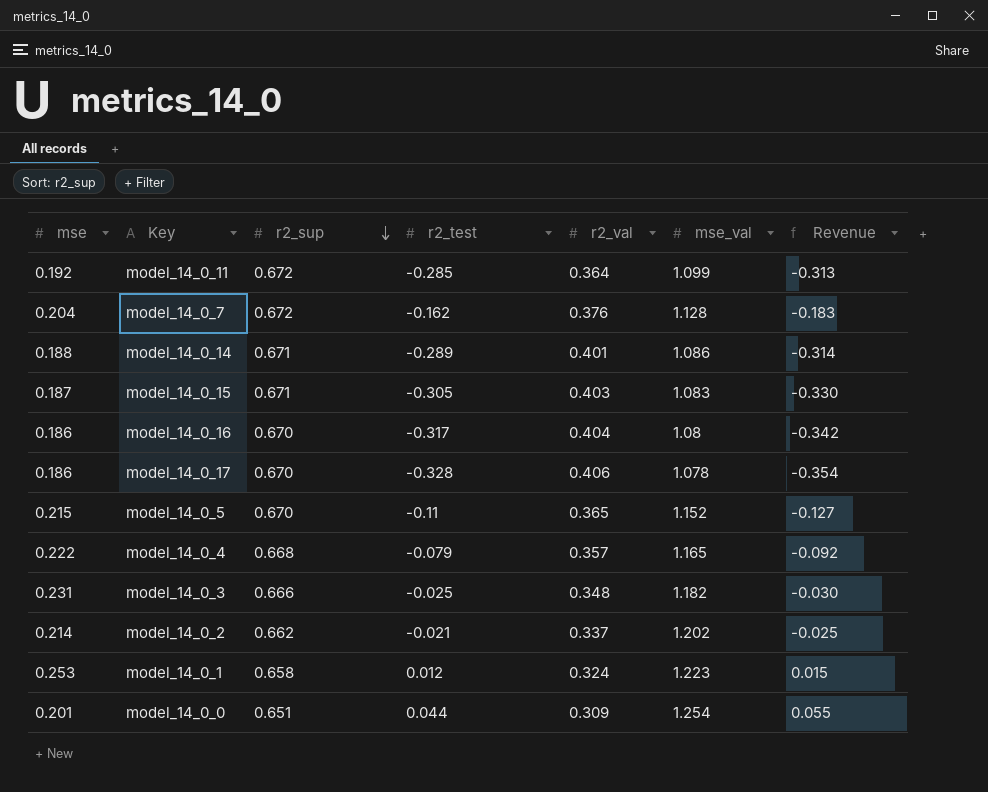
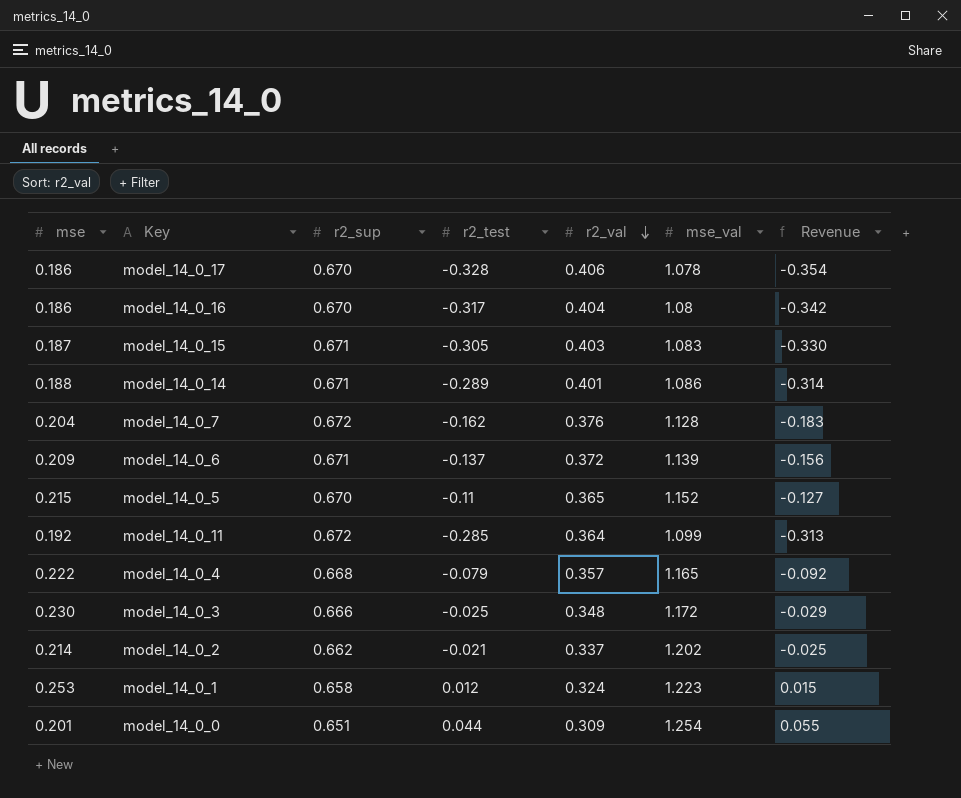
row order: r2_sup descending -> r2_val descending
row model_14_0_6: none -> 0.209 | 0.671 | -0.137 | 0.372 | 1.139 | -0.156
model_14_0_3 | mse: 0.231 -> 0.230
model_14_0_3 | mse_val: 1.182 -> 1.172
model_14_0_3 | Revenue: -0.030 -> -0.029

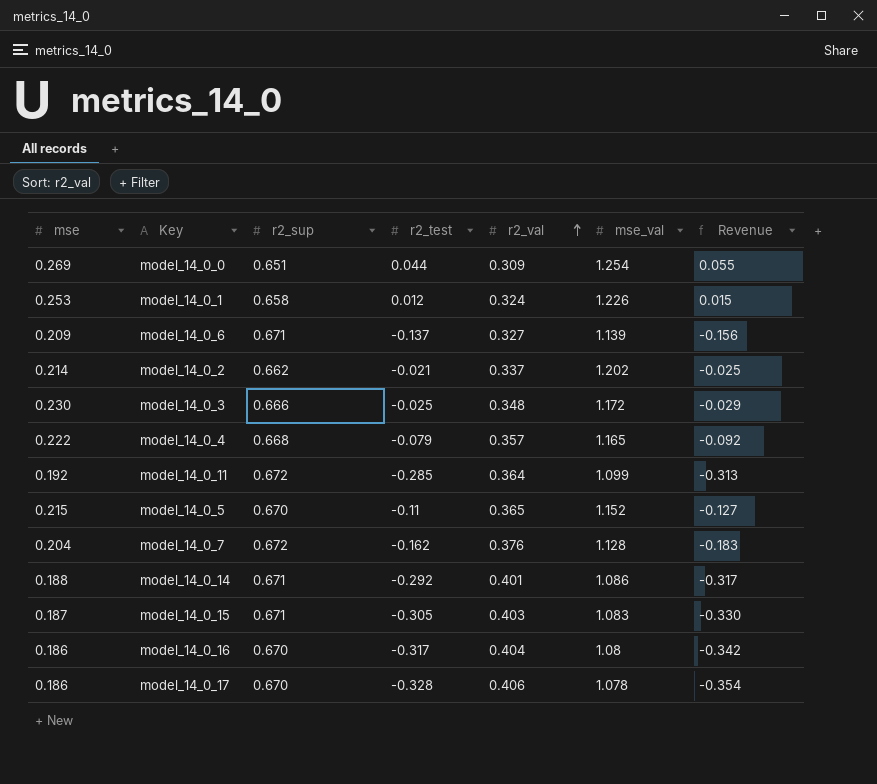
row order: r2_val descending -> r2_val ascending
model_14_0_0 | mse: 0.201 -> 0.269
model_14_0_1 | mse_val: 1.223 -> 1.226
model_14_0_6 | r2_val: 0.372 -> 0.327
model_14_0_14 | r2_test: -0.289 -> -0.292
model_14_0_14 | Revenue: -0.314 -> -0.317

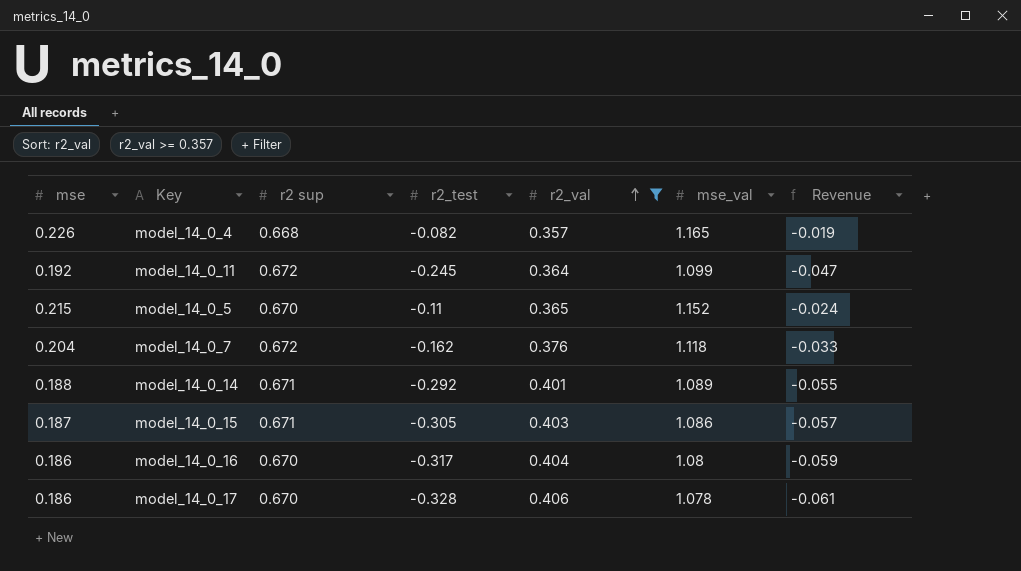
filter: none -> r2_val >= 0.357
column name: r2_sup -> r2 sup
column Revenue | formula: [r2_test] * [mse_val] -> [mse] * [r2_test]
model_14_0_4 | mse: 0.222 -> 0.226
model_14_0_4 | r2_test: -0.079 -> -0.082
model_14_0_11 | r2_test: -0.285 -> -0.245
model_14_0_7 | mse_val: 1.128 -> 1.118
model_14_0_14 | mse_val: 1.086 -> 1.089
model_14_0_15 | mse_val: 1.083 -> 1.086

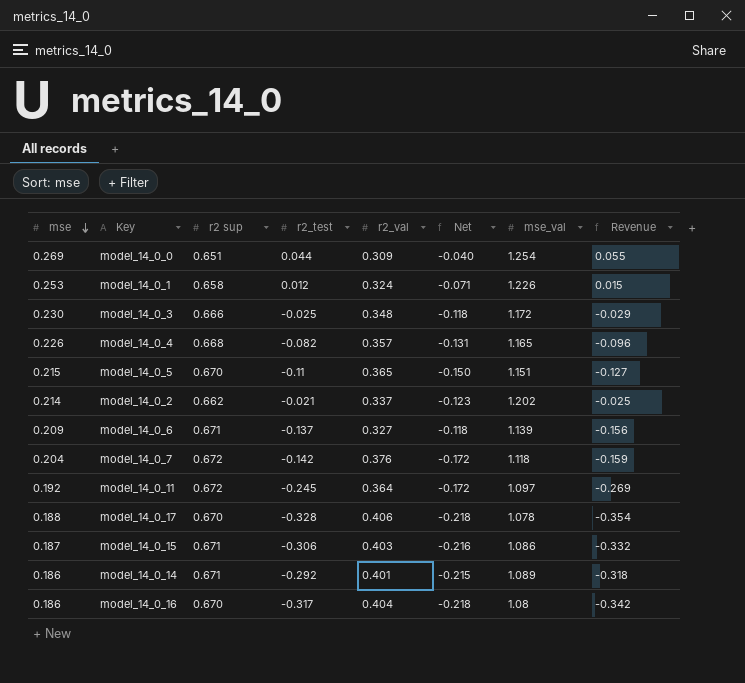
filter: r2_val >= 0.357 -> none
row order: r2_val ascending -> mse descending
column Net | formula: none -> [mse] - [r2_val]
column Revenue | formula: [mse] * [r2_test] -> [r2_test] * [mse_val]
model_14_0_5 | mse_val: 1.152 -> 1.151
model_14_0_7 | r2_test: -0.162 -> -0.142
model_14_0_11 | mse_val: 1.099 -> 1.097
model_14_0_17 | mse: 0.186 -> 0.188
model_14_0_15 | r2_test: -0.305 -> -0.306
model_14_0_14 | mse: 0.188 -> 0.186

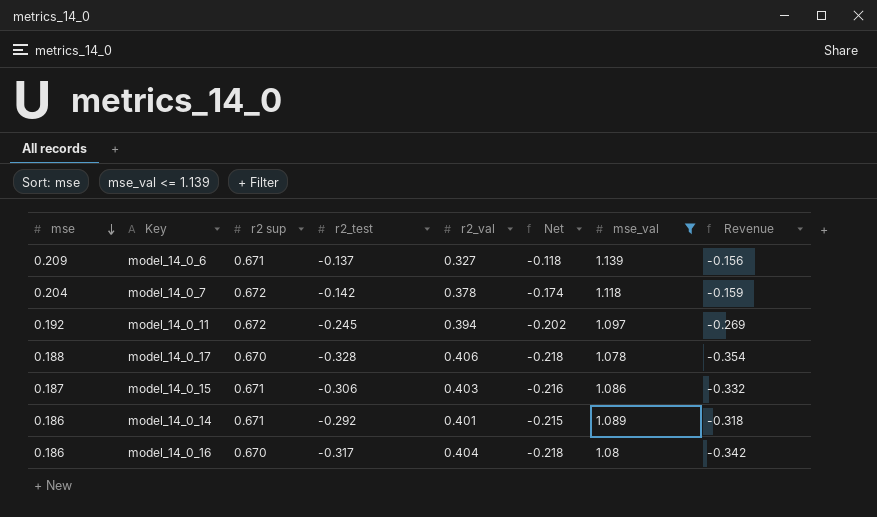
filter: none -> mse_val <= 1.139
model_14_0_7 | r2_val: 0.376 -> 0.378
model_14_0_7 | Net: -0.172 -> -0.174
model_14_0_11 | r2_val: 0.364 -> 0.394
model_14_0_11 | Net: -0.172 -> -0.202

